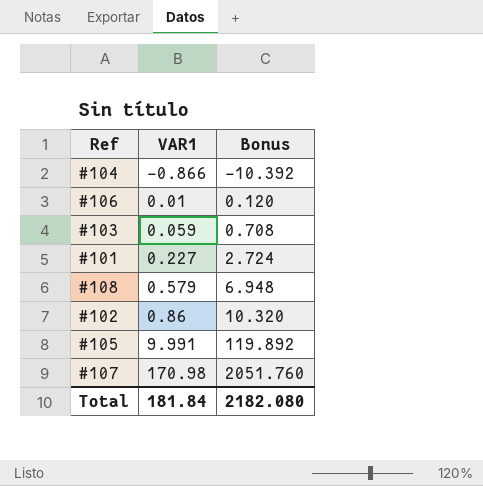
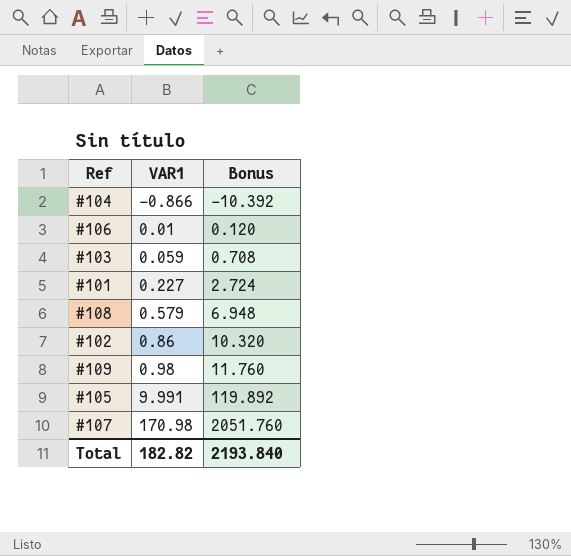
row #109: none -> 0.98 | 11.760
Total | VAR1: 181.84 -> 182.82
Total | Bonus: 2182.080 -> 2193.840

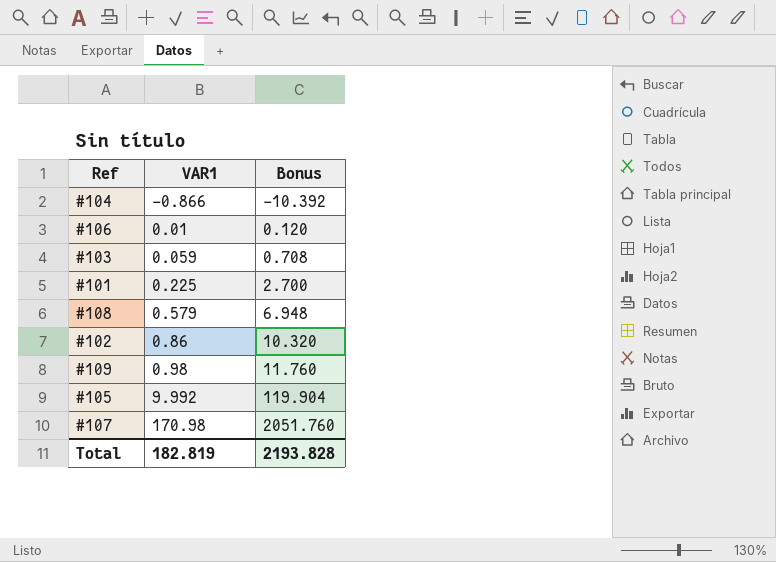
#101 | VAR1: 0.227 -> 0.225
#101 | Bonus: 2.724 -> 2.700
#105 | VAR1: 9.991 -> 9.992
#105 | Bonus: 119.892 -> 119.904
Total | VAR1: 182.82 -> 182.819
Total | Bonus: 2193.840 -> 2193.828

